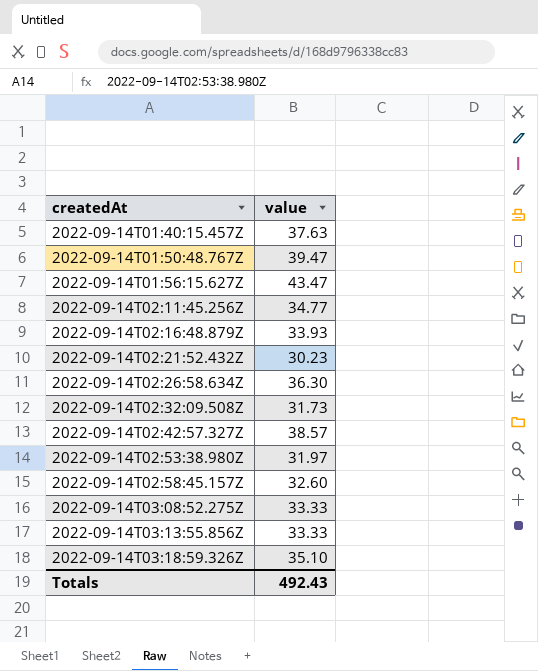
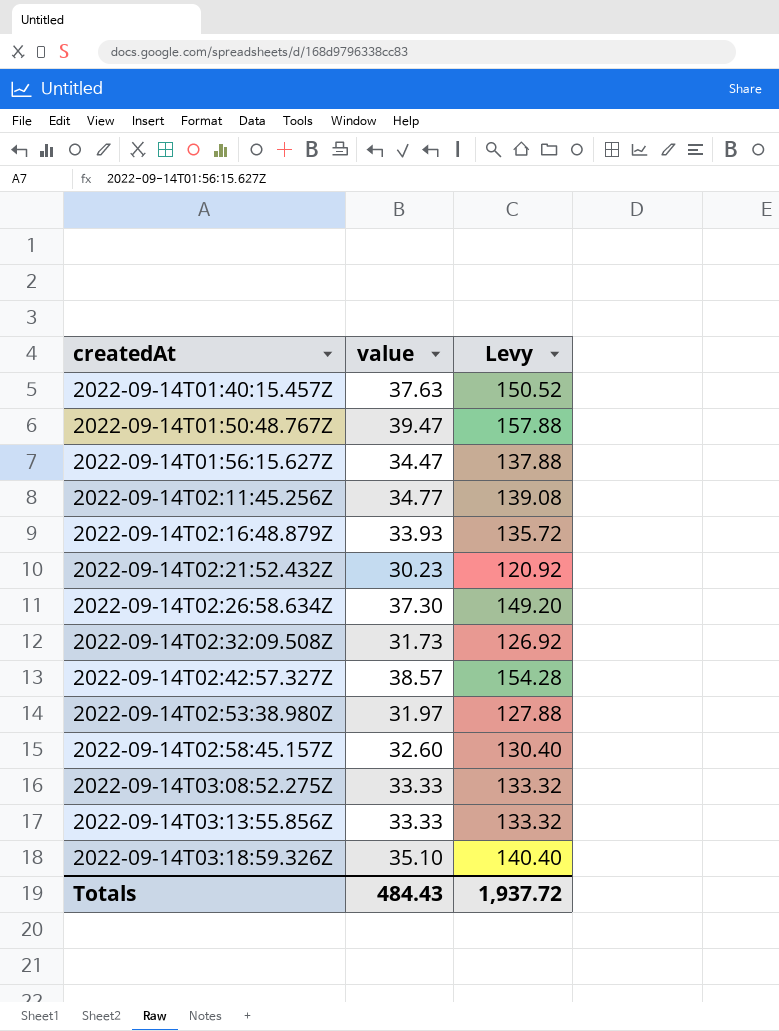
column Levy | formula: none -> [value] * 4
2022-09-14T01:56:15.627Z | value: 43.47 -> 34.47
2022-09-14T02:26:58.634Z | value: 36.30 -> 37.30
Totals | value: 492.43 -> 484.43

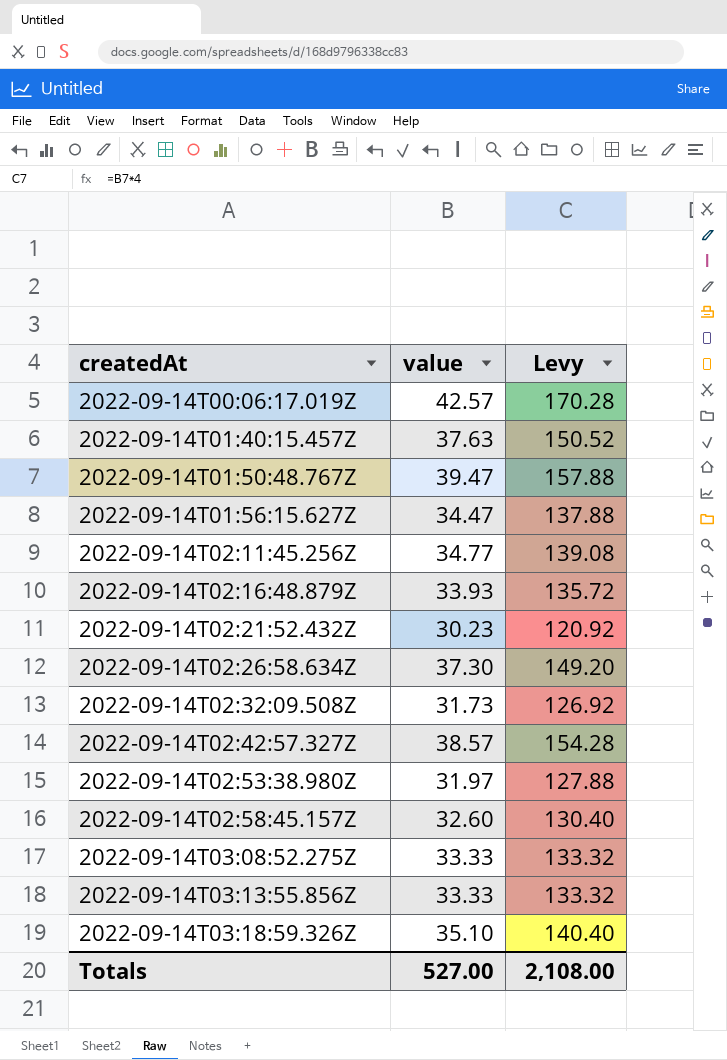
row 2022-09-14T00:06:17.019Z: none -> 42.57 | 170.28
Totals | value: 484.43 -> 527.00
Totals | Levy: 1,937.72 -> 2,108.00

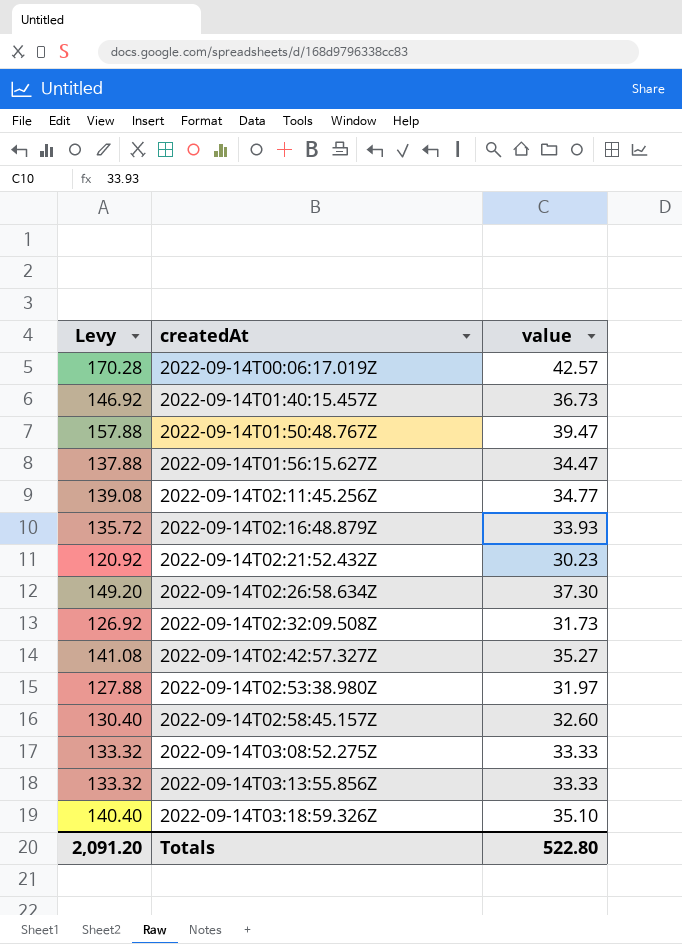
column Levy | position: 3 -> 1
2022-09-14T01:40:15.457Z | Levy: 150.52 -> 146.92
2022-09-14T01:40:15.457Z | value: 37.63 -> 36.73
2022-09-14T02:42:57.327Z | Levy: 154.28 -> 141.08
2022-09-14T02:42:57.327Z | value: 38.57 -> 35.27
Totals | Levy: 2,108.00 -> 2,091.20
Totals | value: 527.00 -> 522.80

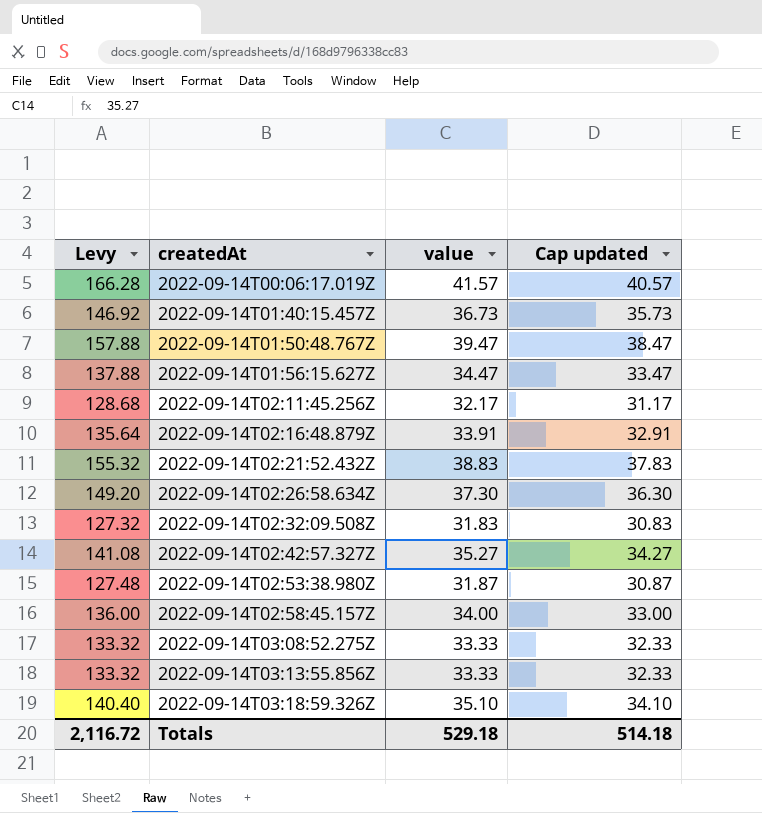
column Cap updated | formula: none -> [value] - 1
2022-09-14T00:06:17.019Z | Levy: 170.28 -> 166.28
2022-09-14T00:06:17.019Z | value: 42.57 -> 41.57
2022-09-14T02:11:45.256Z | Levy: 139.08 -> 128.68
2022-09-14T02:11:45.256Z | value: 34.77 -> 32.17
2022-09-14T02:16:48.879Z | Levy: 135.72 -> 135.64
2022-09-14T02:16:48.879Z | value: 33.93 -> 33.91
2022-09-14T02:21:52.432Z | Levy: 120.92 -> 155.32
2022-09-14T02:21:52.432Z | value: 30.23 -> 38.83
2022-09-14T02:32:09.508Z | Levy: 126.92 -> 127.32
2022-09-14T02:32:09.508Z | value: 31.73 -> 31.83
2022-09-14T02:53:38.980Z | Levy: 127.88 -> 127.48
2022-09-14T02:53:38.980Z | value: 31.97 -> 31.87
2022-09-14T02:58:45.157Z | Levy: 130.40 -> 136.00
2022-09-14T02:58:45.157Z | value: 32.60 -> 34.00
Totals | Levy: 2,091.20 -> 2,116.72
Totals | value: 522.80 -> 529.18

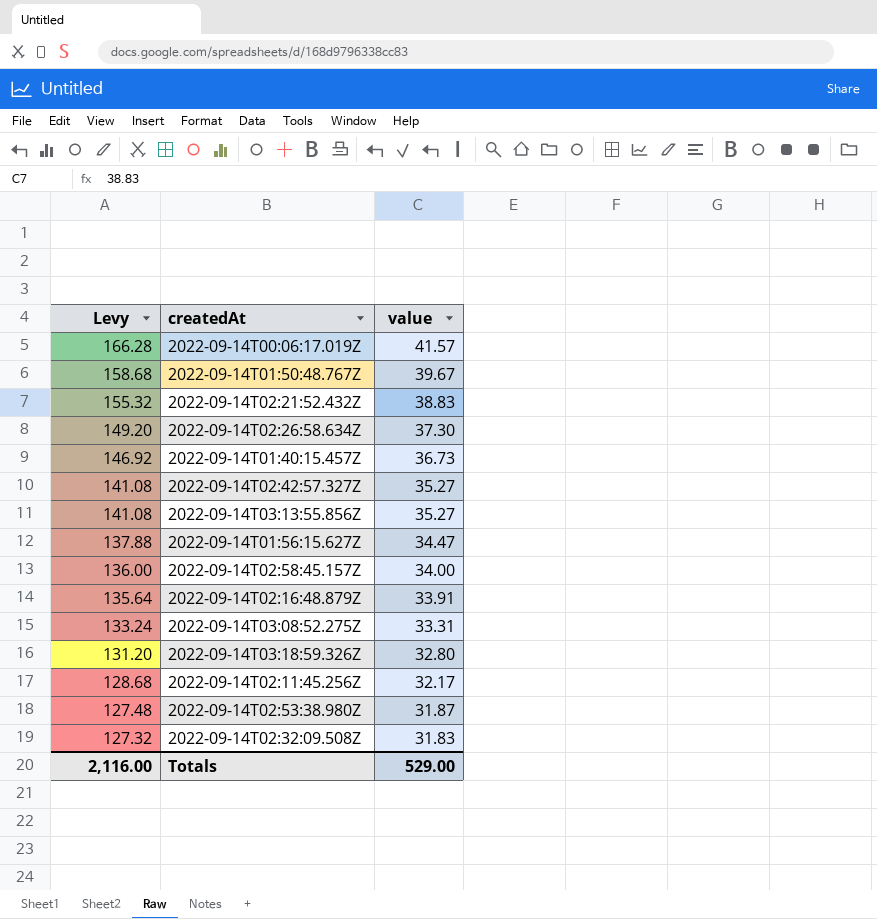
row order: createdAt ascending -> Levy descending
column Cap updated | formula: [value] - 1 -> none
2022-09-14T01:50:48.767Z | Levy: 157.88 -> 158.68
2022-09-14T01:50:48.767Z | value: 39.47 -> 39.67
2022-09-14T03:13:55.856Z | Levy: 133.32 -> 141.08
2022-09-14T03:13:55.856Z | value: 33.33 -> 35.27
2022-09-14T03:08:52.275Z | Levy: 133.32 -> 133.24
2022-09-14T03:08:52.275Z | value: 33.33 -> 33.31
2022-09-14T03:18:59.326Z | Levy: 140.40 -> 131.20
2022-09-14T03:18:59.326Z | value: 35.10 -> 32.80
Totals | Levy: 2,116.72 -> 2,116.00
Totals | value: 529.18 -> 529.00

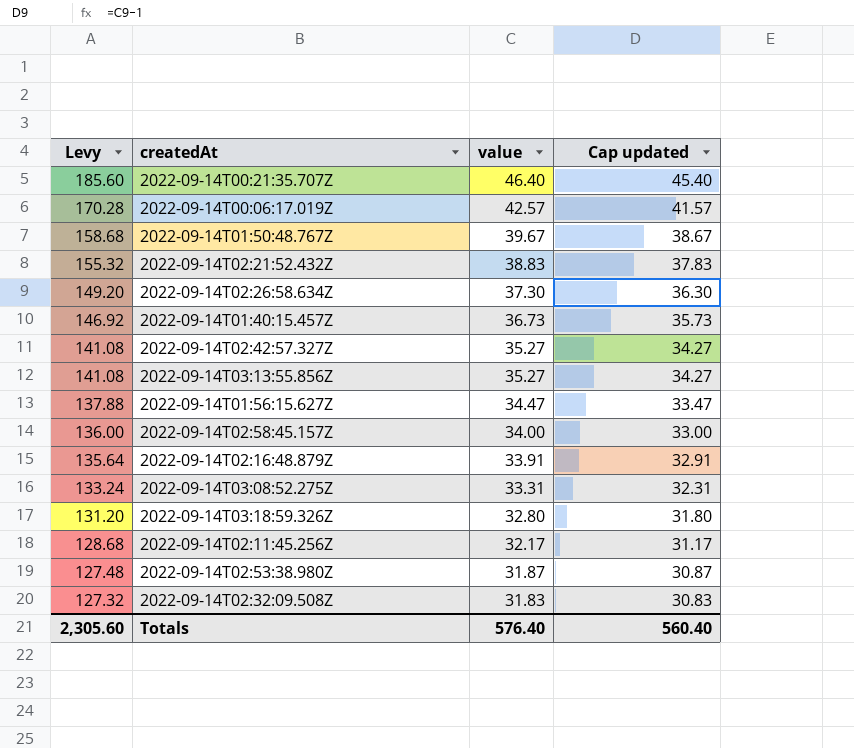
column Cap updated | formula: none -> [value] - 1
row 2022-09-14T00:21:35.707Z: none -> 185.60 | 46.40 | 45.40
2022-09-14T00:06:17.019Z | Levy: 166.28 -> 170.28
2022-09-14T00:06:17.019Z | value: 41.57 -> 42.57
Totals | Levy: 2,116.00 -> 2,305.60
Totals | value: 529.00 -> 576.40

